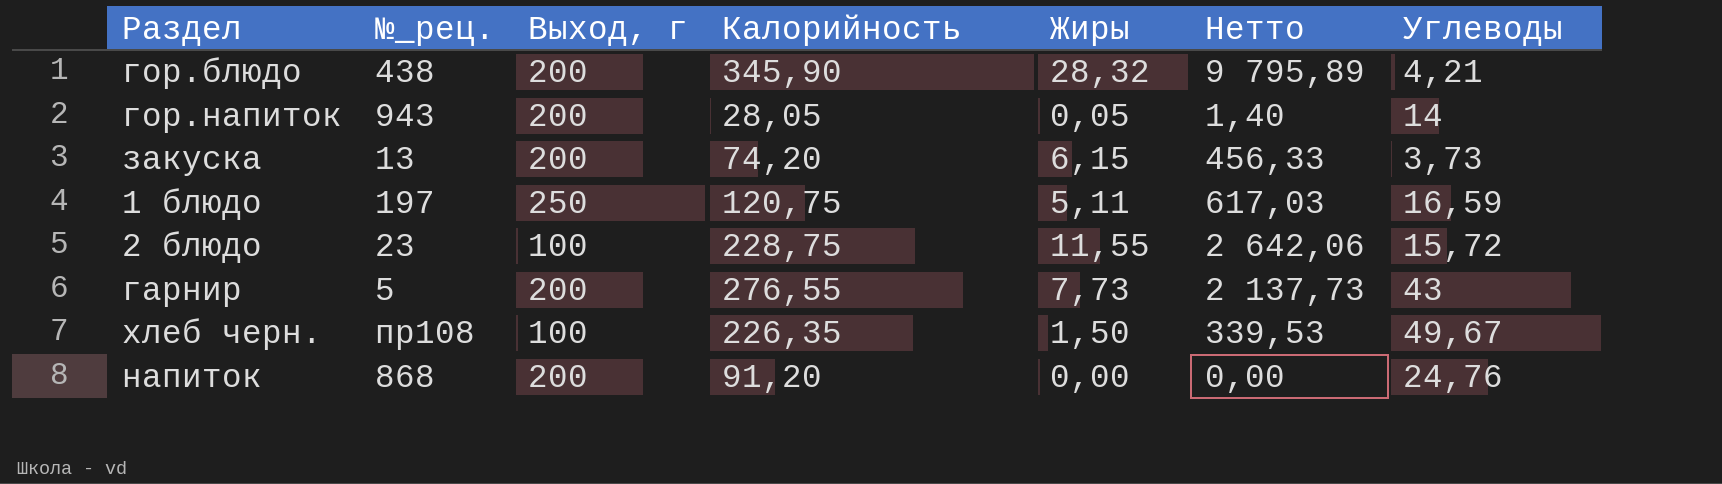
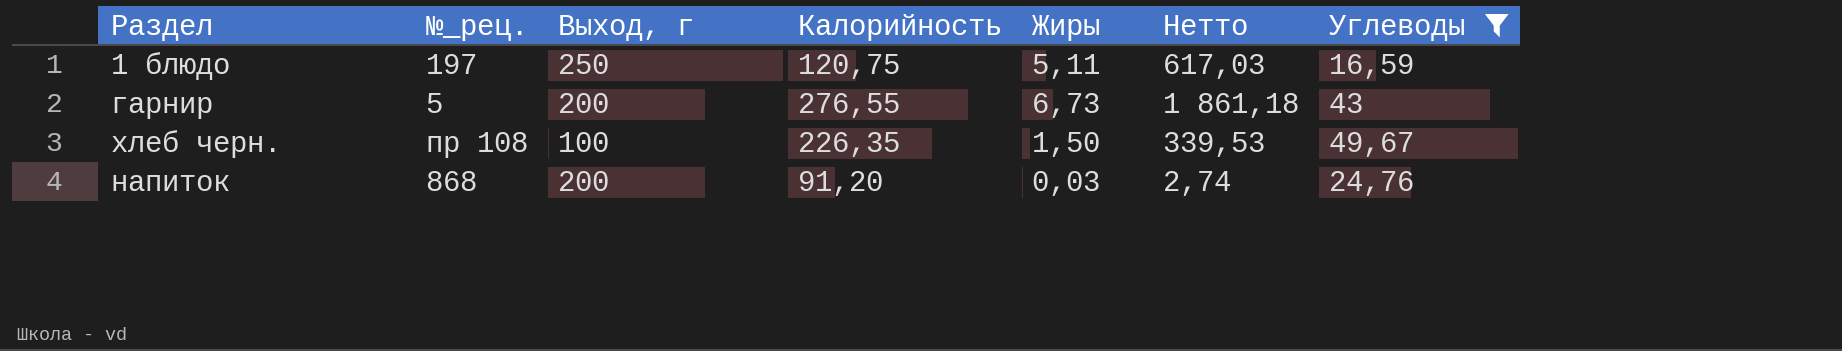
filter: none -> Углеводы >= 16,59
гарнир | Жиры: 7,73 -> 6,73
гарнир | Нетто: 2 137,73 -> 1 861,18
хлеб черн. | №_рец.: пр108 -> пр 108
напиток | Жиры: 0,00 -> 0,03
напиток | Нетто: 0,00 -> 2,74

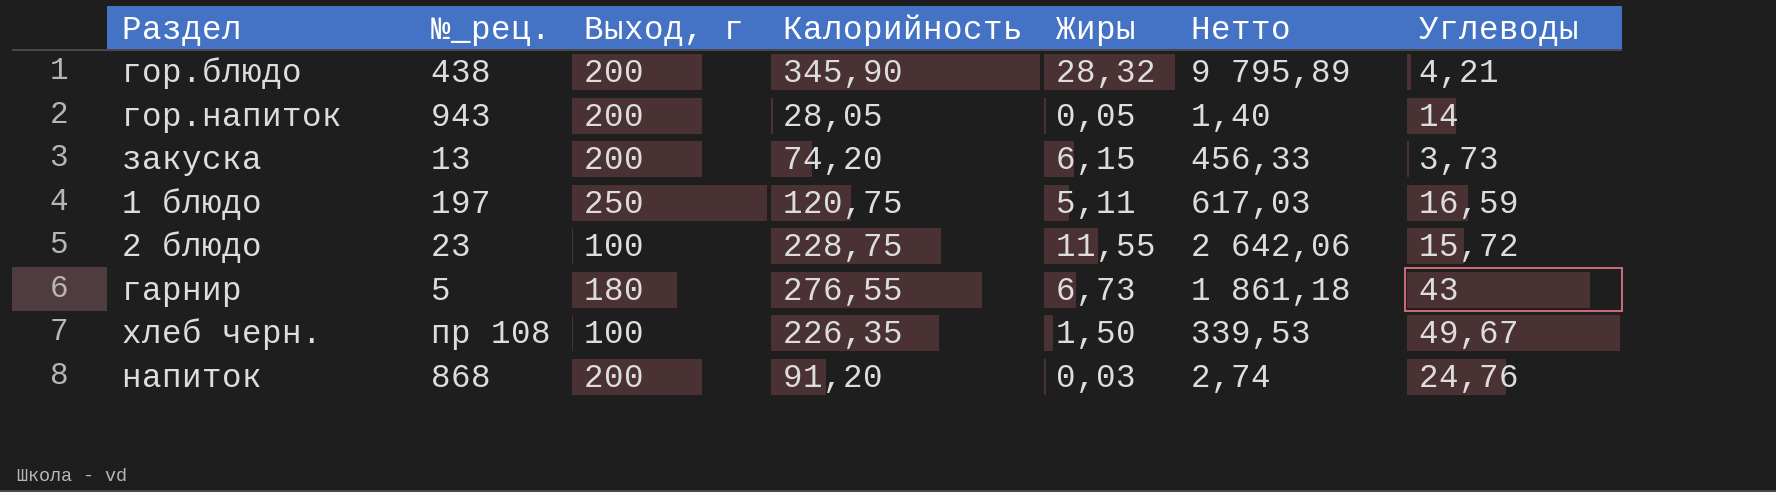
filter: Углеводы >= 16,59 -> none
гарнир | Выход, г: 200 -> 180

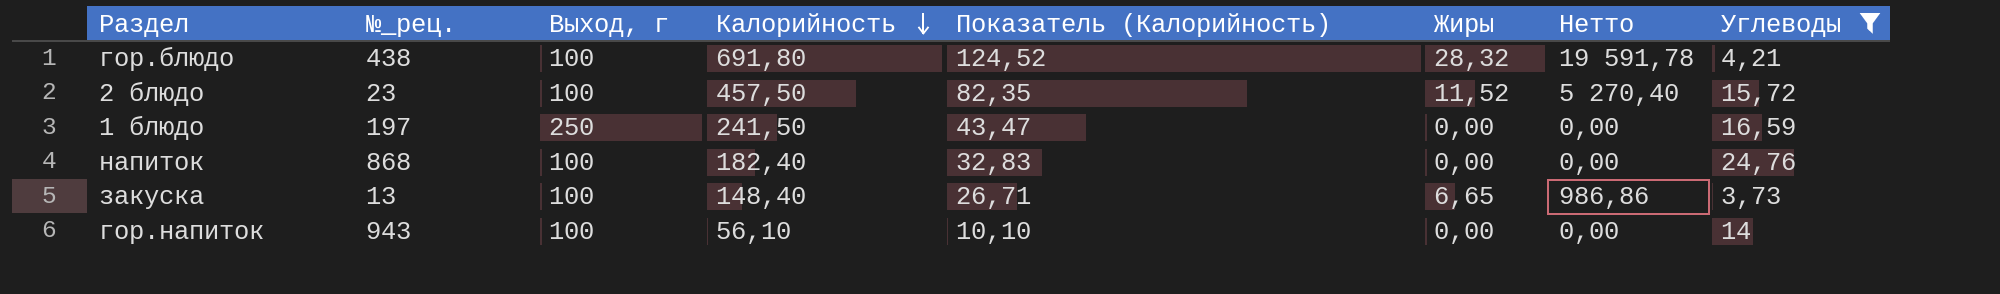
filter: none -> Углеводы <= 24,76
row order: none -> Калорийность descending
column Показатель (Калорийность) | formula: none -> [Калорийность] * 0,18
гор.блюдо | Выход, г: 200 -> 100
гор.блюдо | Калорийность: 345,90 -> 691,80
гор.блюдо | Нетто: 9 795,89 -> 19 591,78
2 блюдо | Калорийность: 228,75 -> 457,50
2 блюдо | Жиры: 11,55 -> 11,52
2 блюдо | Нетто: 2 642,06 -> 5 270,40
1 блюдо | Калорийность: 120,75 -> 241,50
1 блюдо | Жиры: 5,11 -> 0,00
1 блюдо | Нетто: 617,03 -> 0,00
напиток | Выход, г: 200 -> 100
напиток | Калорийность: 91,20 -> 182,40
напиток | Жиры: 0,03 -> 0,00
напиток | Нетто: 2,74 -> 0,00
закуска | Выход, г: 200 -> 100
закуска | Калорийность: 74,20 -> 148,40
закуска | Жиры: 6,15 -> 6,65
закуска | Нетто: 456,33 -> 986,86
гор.напиток | Выход, г: 200 -> 100
гор.напиток | Калорийность: 28,05 -> 56,10
гор.напиток | Жиры: 0,05 -> 0,00
гор.напиток | Нетто: 1,40 -> 0,00

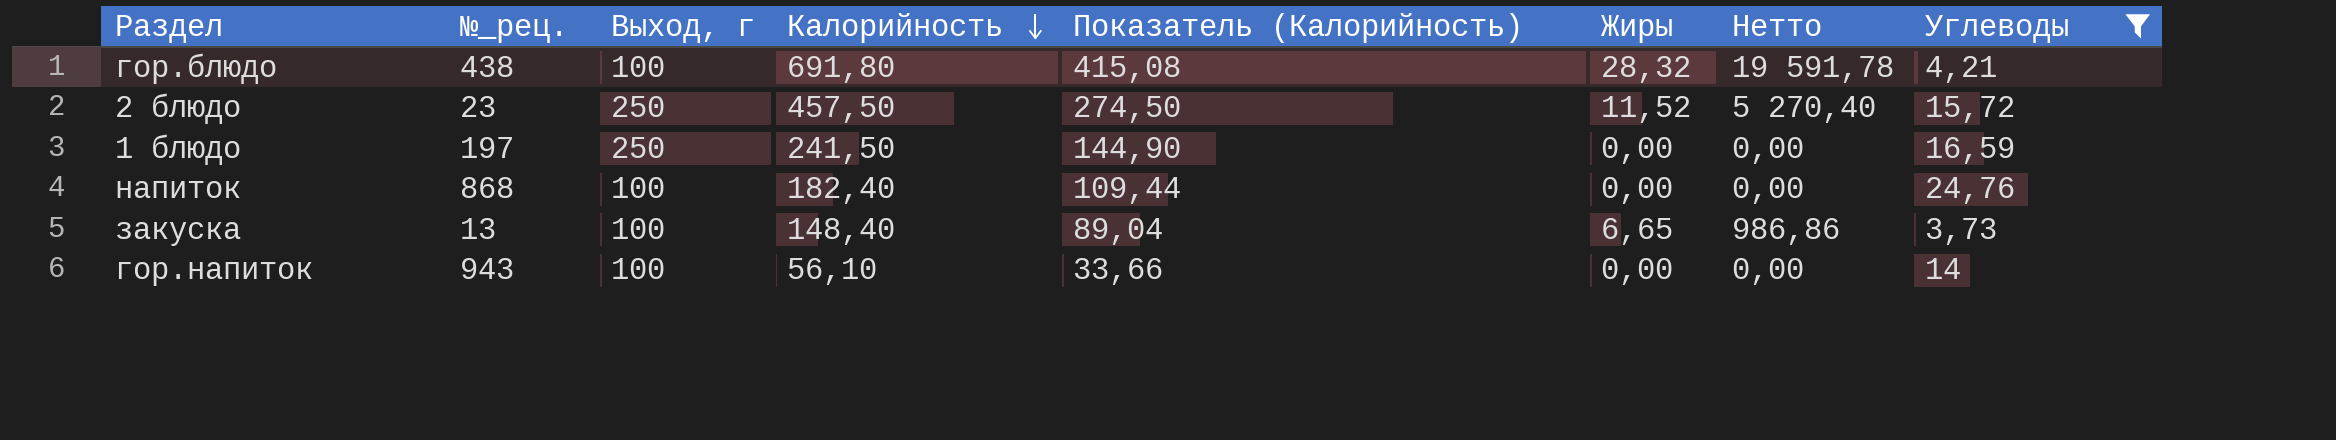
column Показатель (Калорийность) | formula: [Калорийность] * 0,18 -> [Калорийность] * 0,6
2 блюдо | Выход, г: 100 -> 250

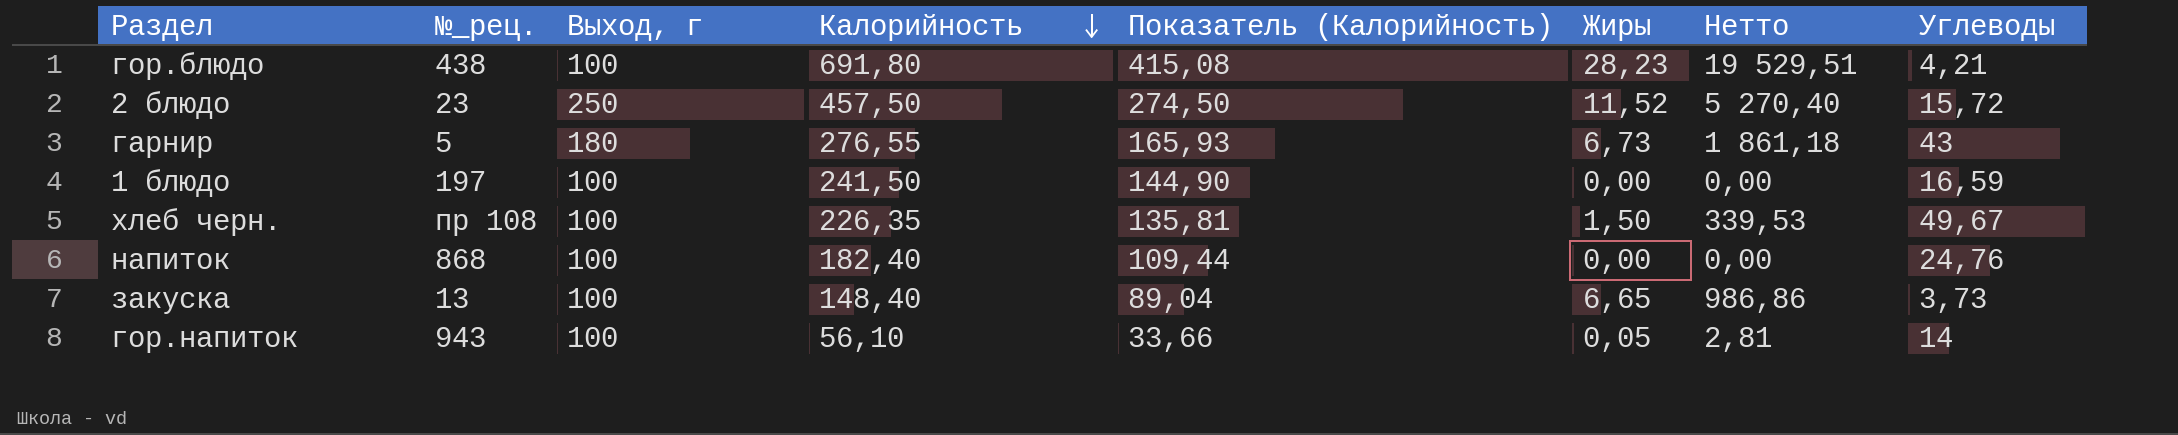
filter: Углеводы <= 24,76 -> none
гор.блюдо | Жиры: 28,32 -> 28,23
гор.блюдо | Нетто: 19 591,78 -> 19 529,51
1 блюдо | Выход, г: 250 -> 100
гор.напиток | Жиры: 0,00 -> 0,05
гор.напиток | Нетто: 0,00 -> 2,81

